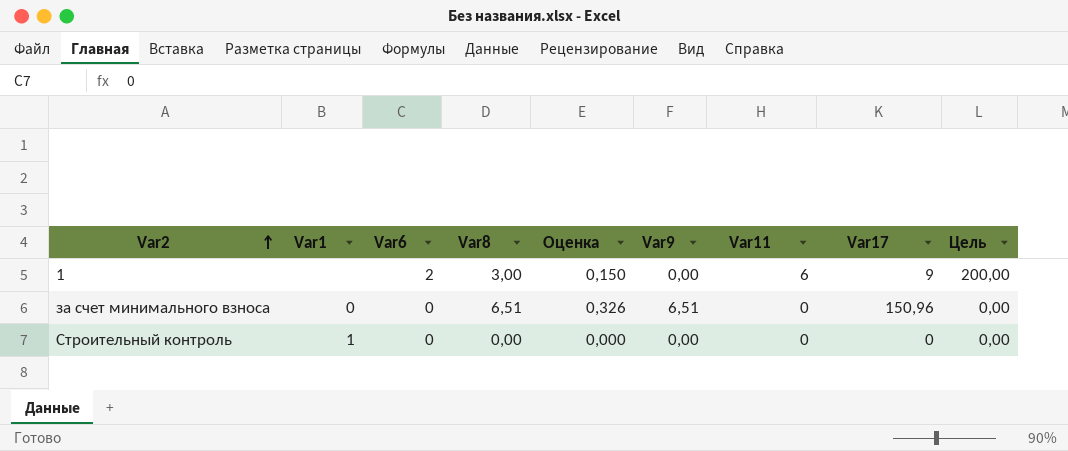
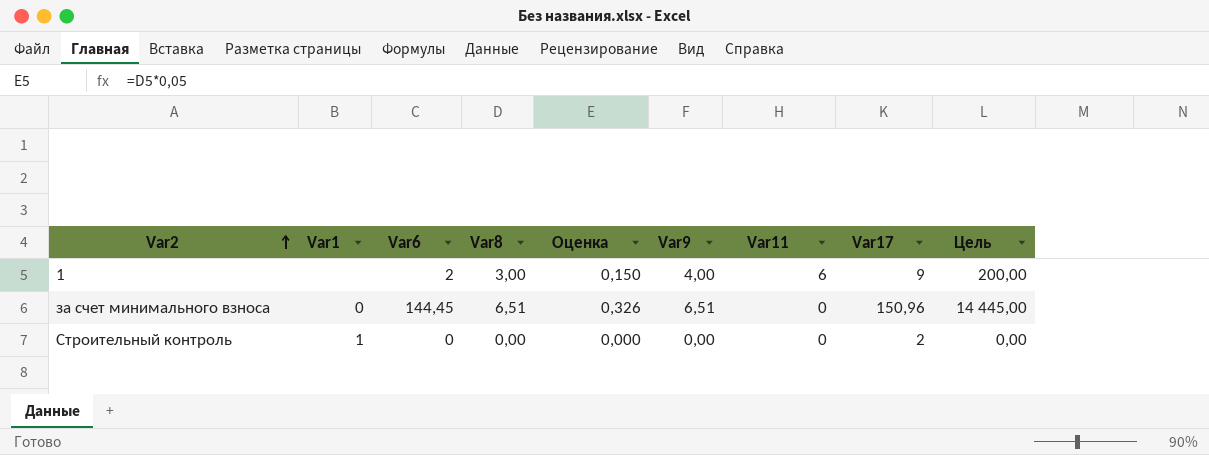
1 | Var9: 0,00 -> 4,00
за счет минимального взноса | Var6: 0 -> 144,45
за счет минимального взноса | Цель: 0,00 -> 14 445,00
Строительный контроль | Var17: 0 -> 2

